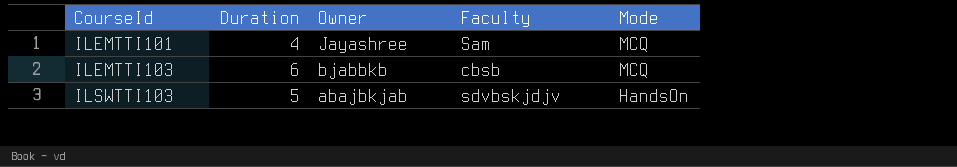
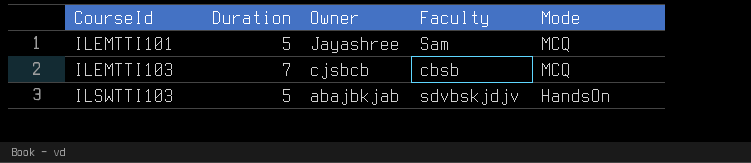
ILEMTTI101 | Duration: 4 -> 5
ILEMTTI103 | Duration: 6 -> 7
ILEMTTI103 | Owner: bjabbkb -> cjsbcb

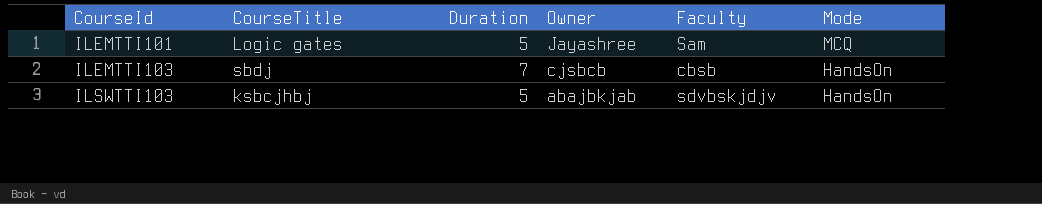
column CourseTitle | position: none -> 2
ILEMTTI103 | Mode: MCQ -> HandsOn

